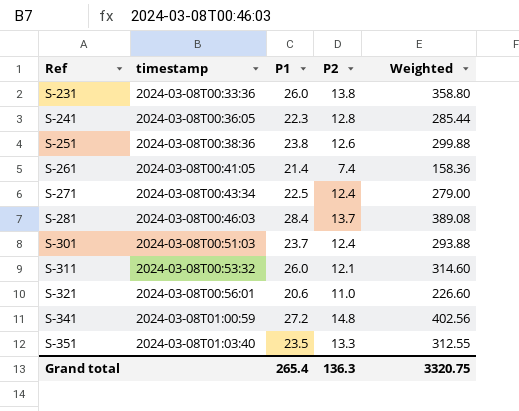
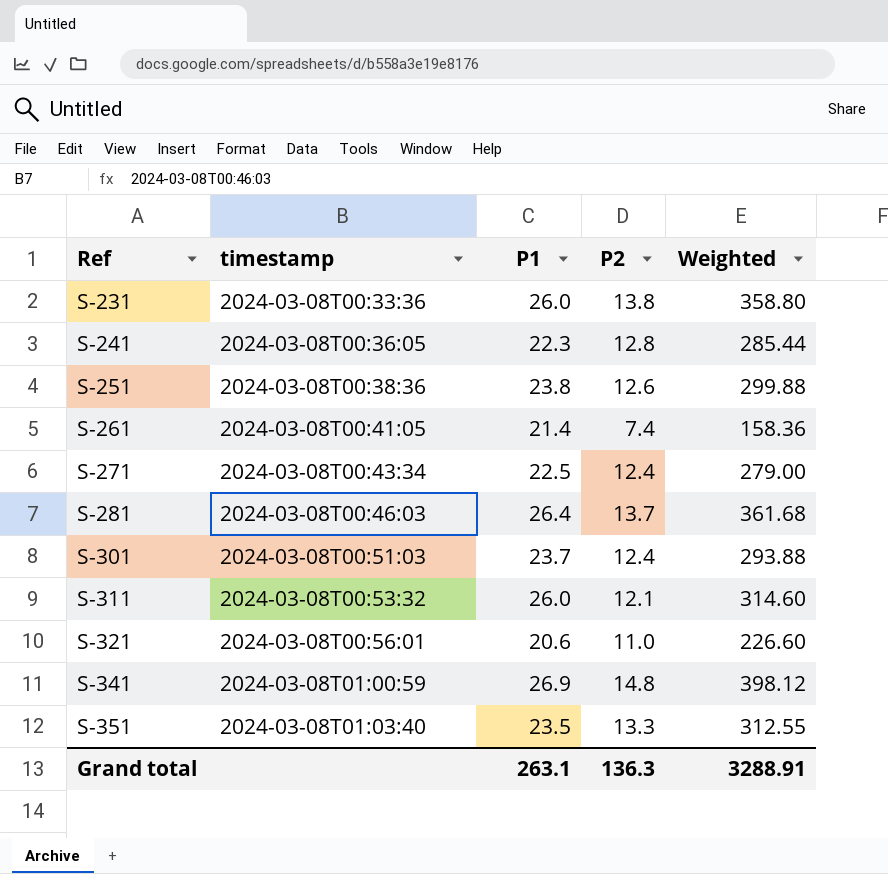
S-281 | P1: 28.4 -> 26.4
S-281 | Weighted: 389.08 -> 361.68
S-341 | P1: 27.2 -> 26.9
S-341 | Weighted: 402.56 -> 398.12
Grand total | P1: 265.4 -> 263.1
Grand total | Weighted: 3320.75 -> 3288.91

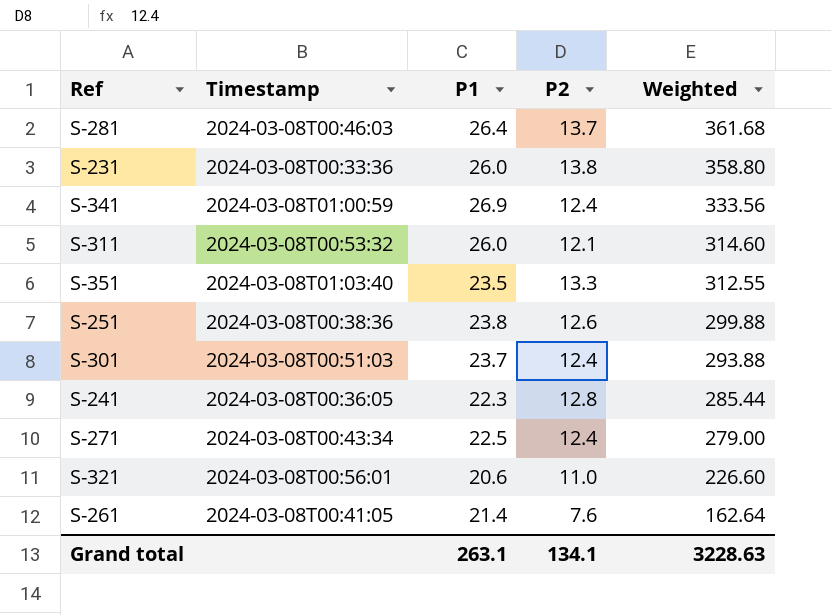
row order: Ref ascending -> Weighted descending
column name: timestamp -> Timestamp
S-341 | P2: 14.8 -> 12.4
S-341 | Weighted: 398.12 -> 333.56
S-261 | P2: 7.4 -> 7.6
S-261 | Weighted: 158.36 -> 162.64
Grand total | P2: 136.3 -> 134.1
Grand total | Weighted: 3288.91 -> 3228.63

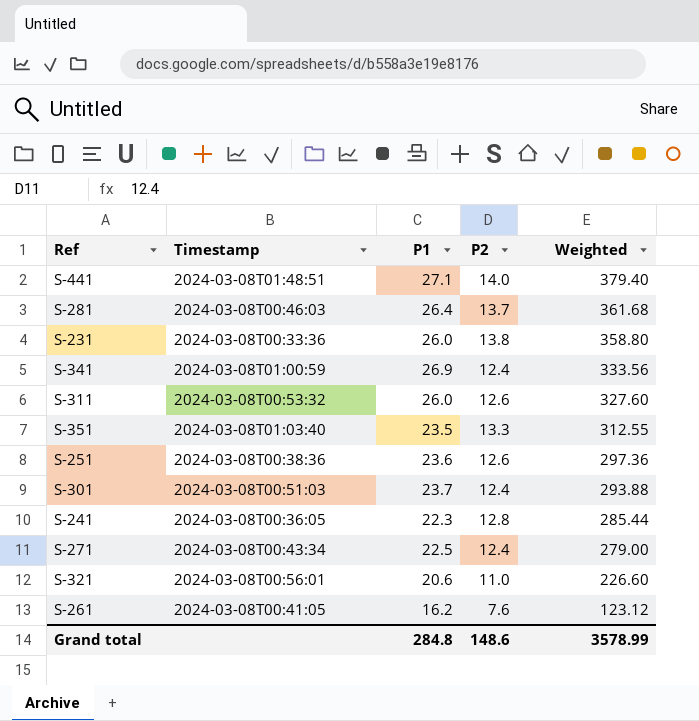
row S-441: none -> 2024-03-08T01:48:51 | 27.1 | 14.0 | 379.40
S-311 | P2: 12.1 -> 12.6
S-311 | Weighted: 314.60 -> 327.60
S-251 | P1: 23.8 -> 23.6
S-251 | Weighted: 299.88 -> 297.36
S-261 | P1: 21.4 -> 16.2
S-261 | Weighted: 162.64 -> 123.12
Grand total | P1: 263.1 -> 284.8
Grand total | P2: 134.1 -> 148.6
Grand total | Weighted: 3228.63 -> 3578.99

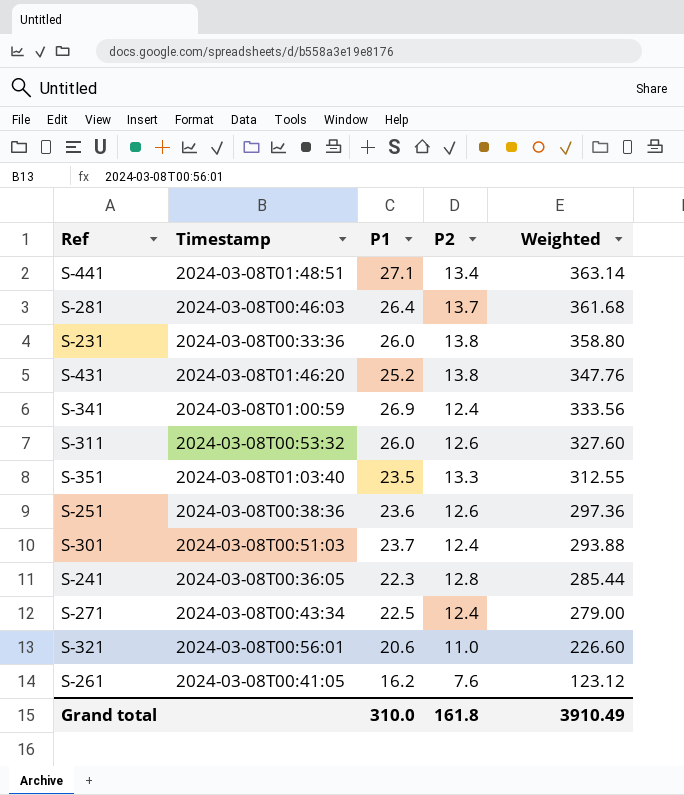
S-441 | P2: 14.0 -> 13.4
S-441 | Weighted: 379.40 -> 363.14
row S-431: none -> 2024-03-08T01:46:20 | 25.2 | 13.8 | 347.76
Grand total | P1: 284.8 -> 310.0
Grand total | P2: 148.6 -> 161.8
Grand total | Weighted: 3578.99 -> 3910.49

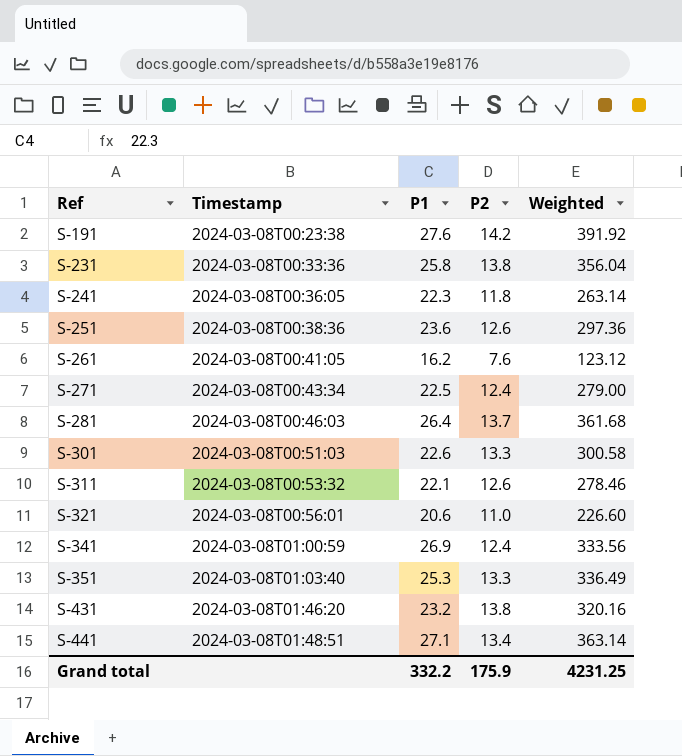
row order: Weighted descending -> Ref ascending
row S-191: none -> 2024-03-08T00:23:38 | 27.6 | 14.2 | 391.92
S-231 | P1: 26.0 -> 25.8
S-231 | Weighted: 358.80 -> 356.04
S-241 | P2: 12.8 -> 11.8
S-241 | Weighted: 285.44 -> 263.14
S-301 | P1: 23.7 -> 22.6
S-301 | P2: 12.4 -> 13.3
S-301 | Weighted: 293.88 -> 300.58
S-311 | P1: 26.0 -> 22.1
S-311 | Weighted: 327.60 -> 278.46
S-351 | P1: 23.5 -> 25.3
S-351 | Weighted: 312.55 -> 336.49
S-431 | P1: 25.2 -> 23.2
S-431 | Weighted: 347.76 -> 320.16
Grand total | P1: 310.0 -> 332.2
Grand total | P2: 161.8 -> 175.9
Grand total | Weighted: 3910.49 -> 4231.25

